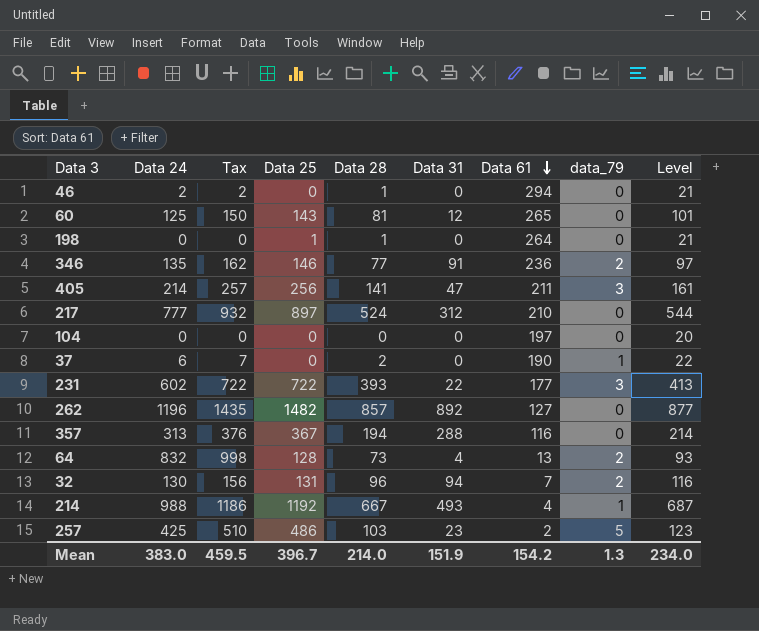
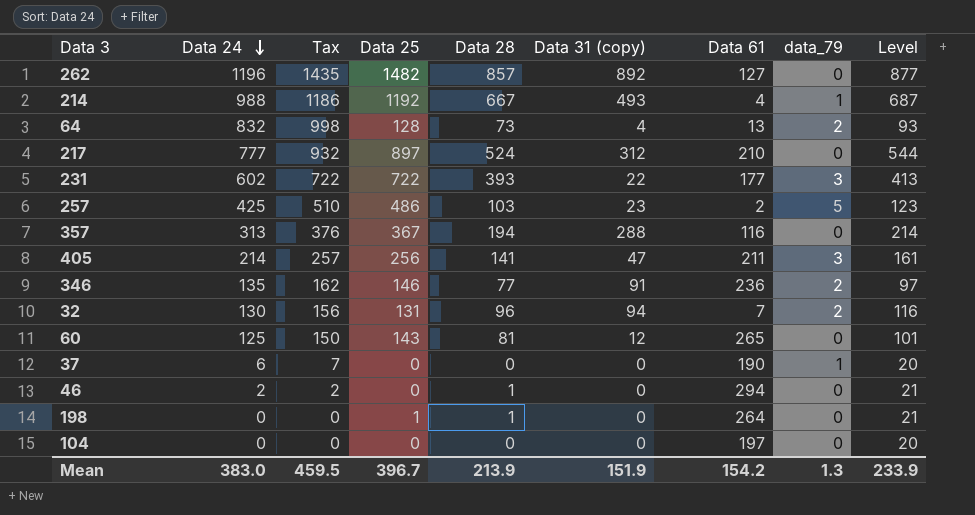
row order: Data 61 descending -> Data 24 descending
column name: Data 31 -> Data 31 (copy)
37 | Data 28: 2 -> 0
37 | Level: 22 -> 20
Mean | Data 28: 214.0 -> 213.9
Mean | Level: 234.0 -> 233.9

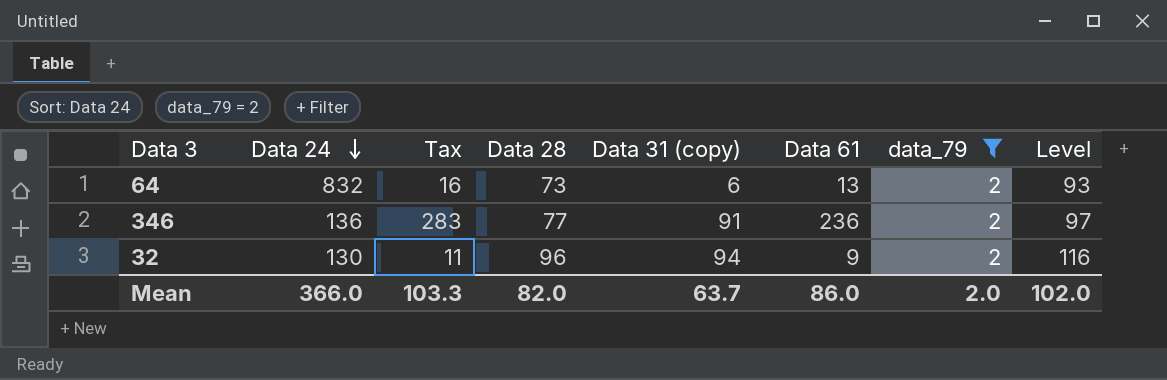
filter: none -> data_79 = 2
column Data 25 | position: 4 -> none
column Tax | formula: [Data 24] * 1.2 -> [Data 61] * 1.2
64 | Data 31 (copy): 4 -> 6
346 | Data 24: 135 -> 136
32 | Data 61: 7 -> 9
Mean | Data 24: 383.0 -> 366.0
Mean | Tax: 459.5 -> 103.3
Mean | Data 28: 213.9 -> 82.0
Mean | Data 31 (copy): 151.9 -> 63.7
Mean | Data 61: 154.2 -> 86.0
Mean | data_79: 1.3 -> 2.0
Mean | Level: 233.9 -> 102.0

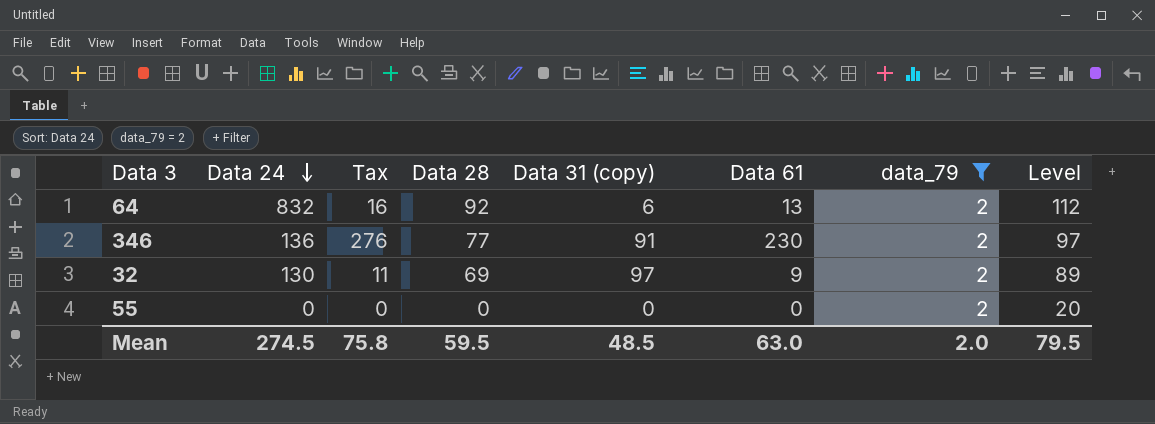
64 | Data 28: 73 -> 92
64 | Level: 93 -> 112
346 | Tax: 283 -> 276
346 | Data 61: 236 -> 230
32 | Data 28: 96 -> 69
32 | Data 31 (copy): 94 -> 97
32 | Level: 116 -> 89
row 55: none -> 0 | 0 | 0 | 0 | 0 | 2 | 20
Mean | Data 24: 366.0 -> 274.5
Mean | Tax: 103.3 -> 75.8
Mean | Data 28: 82.0 -> 59.5
Mean | Data 31 (copy): 63.7 -> 48.5
Mean | Data 61: 86.0 -> 63.0
Mean | Level: 102.0 -> 79.5

